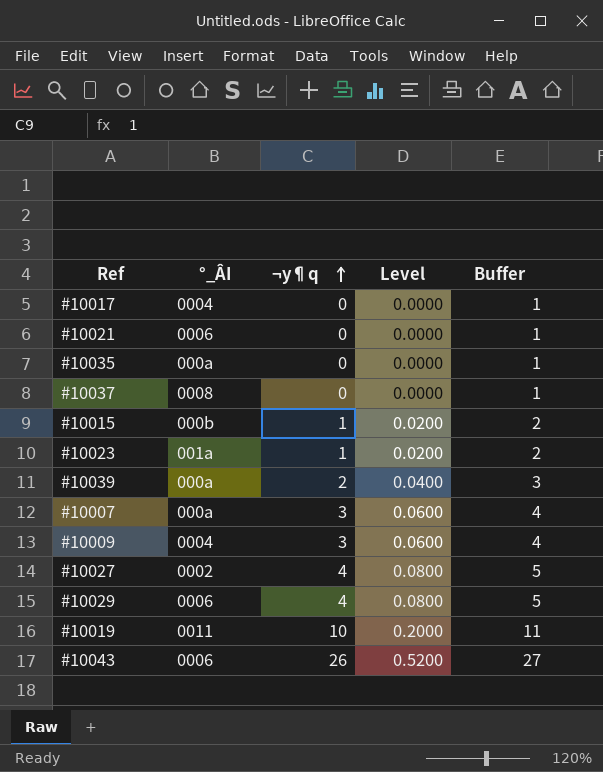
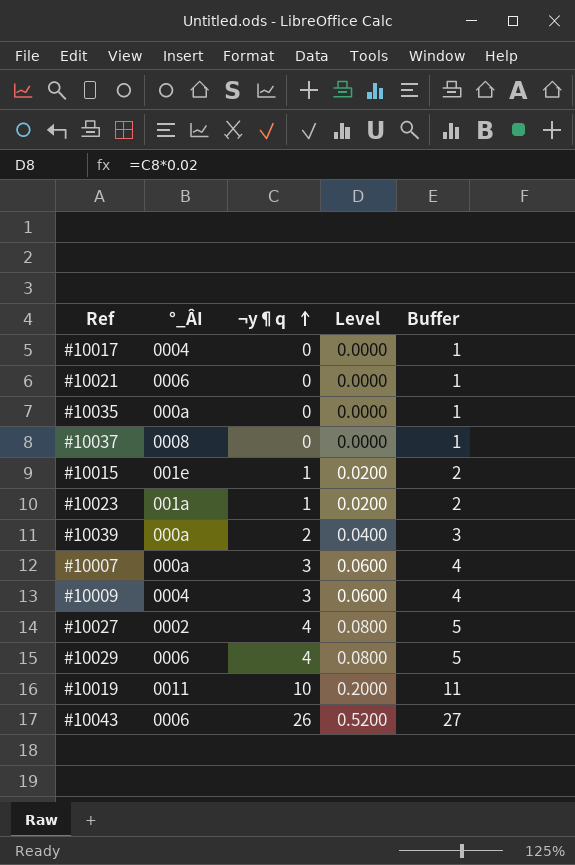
#10015 | °_ÂI: 000b -> 001e

